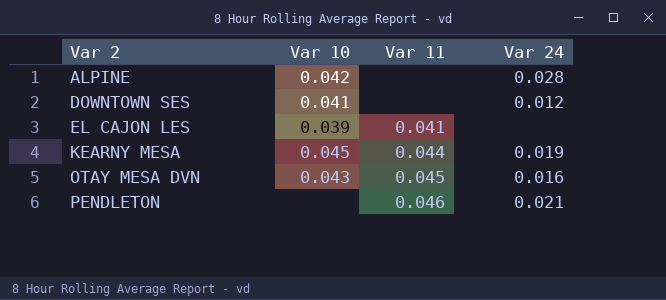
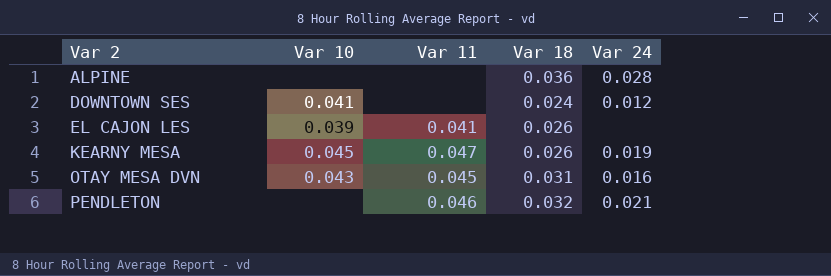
column Var 18 | position: none -> 4
ALPINE | Var 10: 0.042 -> none
KEARNY MESA | Var 11: 0.044 -> 0.047

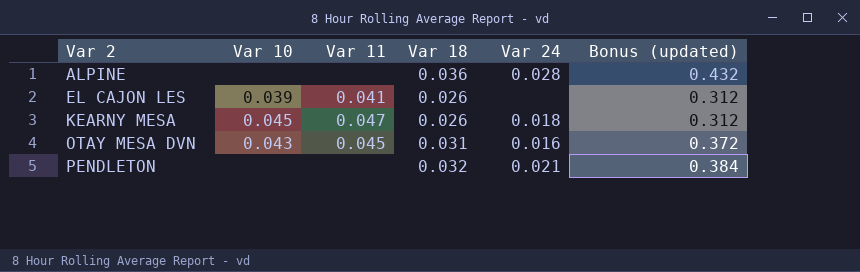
column Bonus (updated) | formula: none -> [Var 18] * 12
row DOWNTOWN SES: 0.041 | none | 0.024 | 0.012 -> none
KEARNY MESA | Var 24: 0.019 -> 0.018
PENDLETON | Var 11: 0.046 -> none

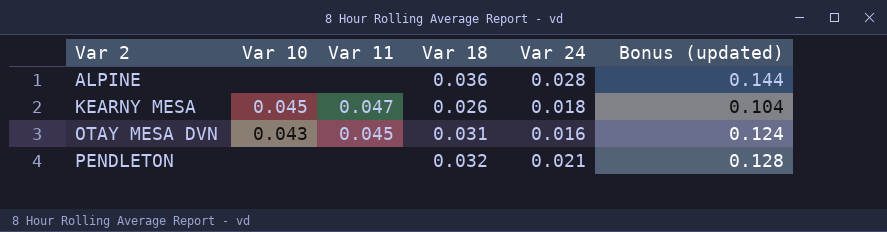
column Bonus (updated) | formula: [Var 18] * 12 -> [Var 18] * 4
row EL CAJON LES: 0.039 | 0.041 | 0.026 | none | 0.312 -> none

